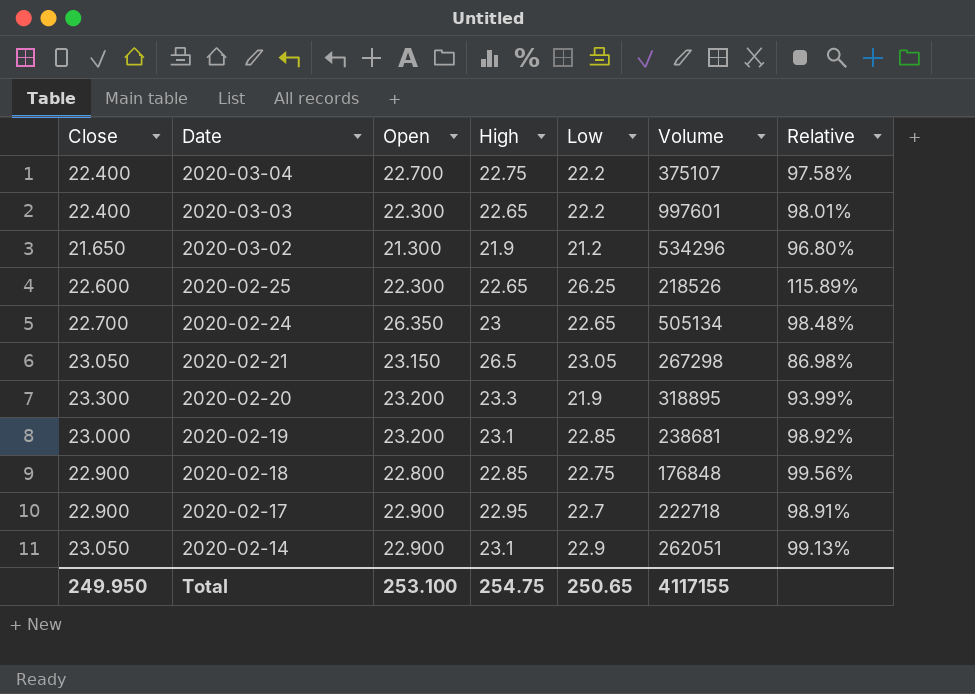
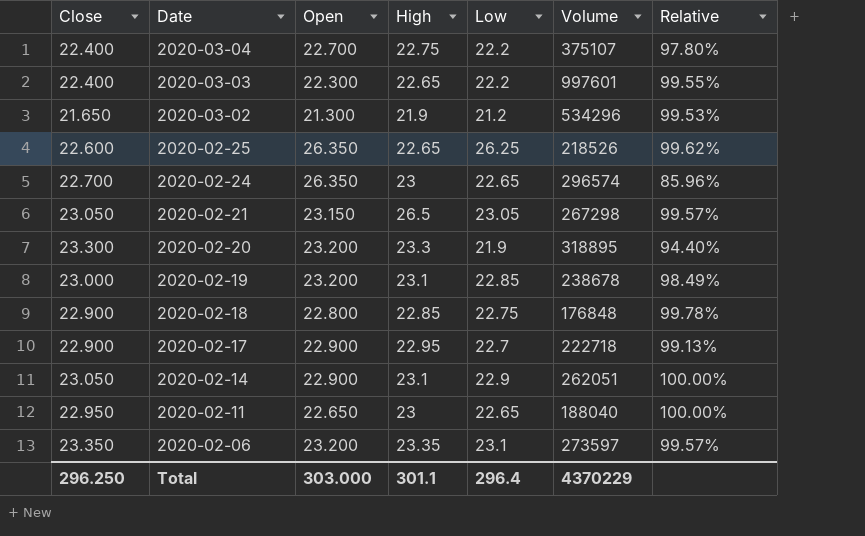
column Relative | formula: [Low] / [High] -> [Low] / [Open]
2020-02-25 | Open: 22.300 -> 26.350
2020-02-24 | Volume: 505134 -> 296574
2020-02-19 | Volume: 238681 -> 238678
row 2020-02-11: none -> 22.950 | 22.650 | 23 | 22.65 | 188040 | 100.00%
row 2020-02-06: none -> 23.350 | 23.200 | 23.35 | 23.1 | 273597 | 99.57%
Total | Close: 249.950 -> 296.250
Total | Open: 253.100 -> 303.000
Total | High: 254.75 -> 301.1
Total | Low: 250.65 -> 296.4
Total | Volume: 4117155 -> 4370229

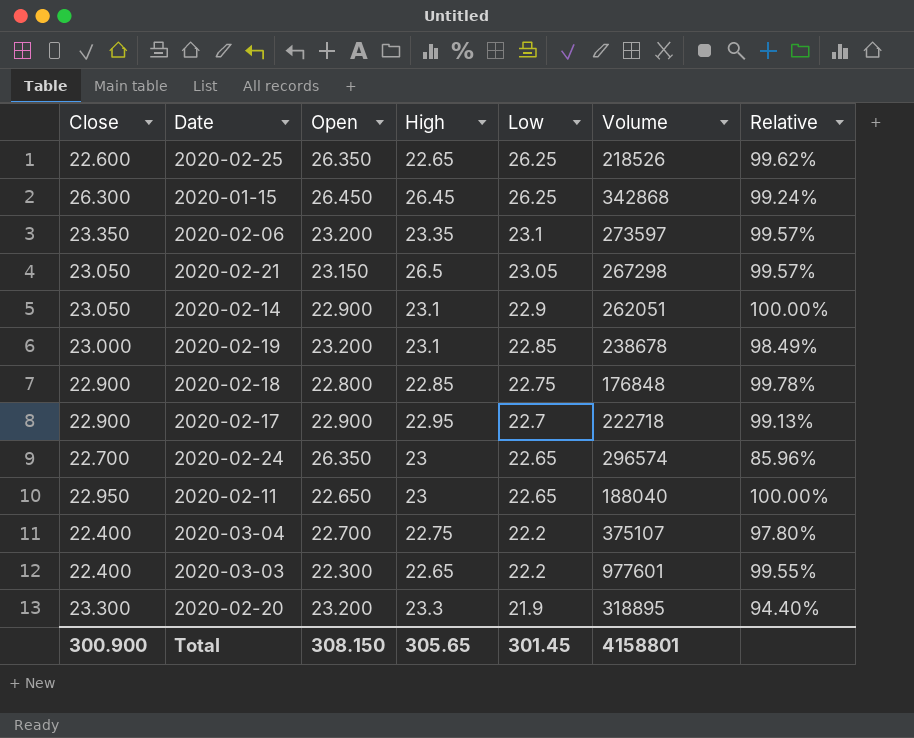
row order: Date descending -> Low descending
row 2020-03-02: 21.650 | 21.300 | 21.9 | 21.2 | 534296 | 99.53% -> none
row 2020-01-15: none -> 26.300 | 26.450 | 26.45 | 26.25 | 342868 | 99.24%
2020-03-03 | Volume: 997601 -> 977601
Total | Close: 296.250 -> 300.900
Total | Open: 303.000 -> 308.150
Total | High: 301.1 -> 305.65
Total | Low: 296.4 -> 301.45
Total | Volume: 4370229 -> 4158801

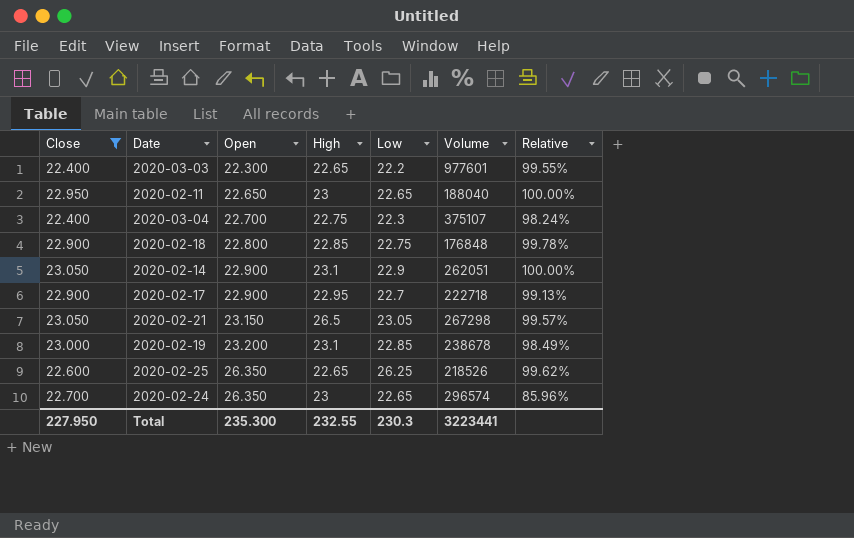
filter: none -> Close <= 23.050
row order: Low descending -> Open ascending
2020-03-04 | Low: 22.2 -> 22.3
2020-03-04 | Relative: 97.80% -> 98.24%
Total | Close: 300.900 -> 227.950
Total | Open: 308.150 -> 235.300
Total | High: 305.65 -> 232.55
Total | Low: 301.45 -> 230.3
Total | Volume: 4158801 -> 3223441

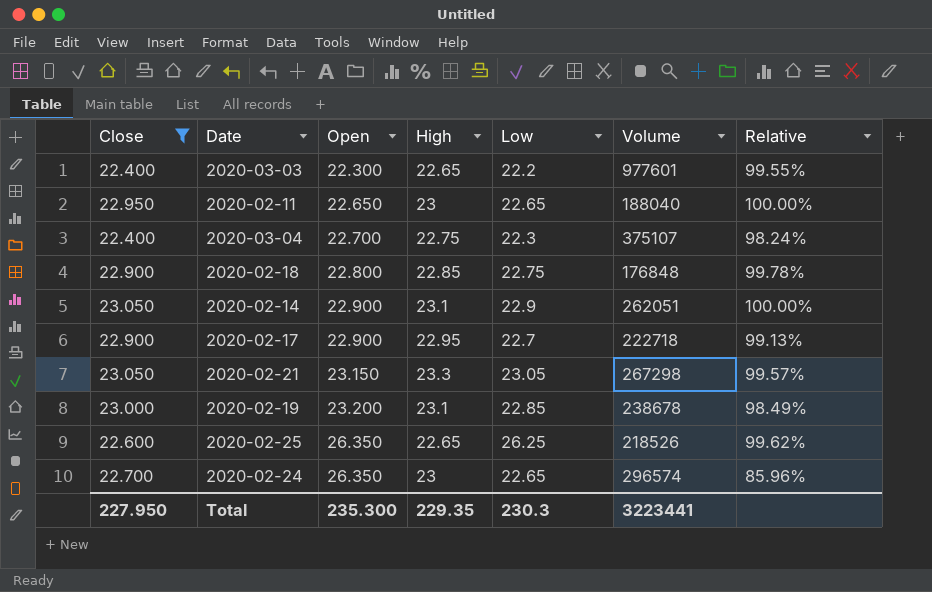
2020-02-21 | High: 26.5 -> 23.3
Total | High: 232.55 -> 229.35

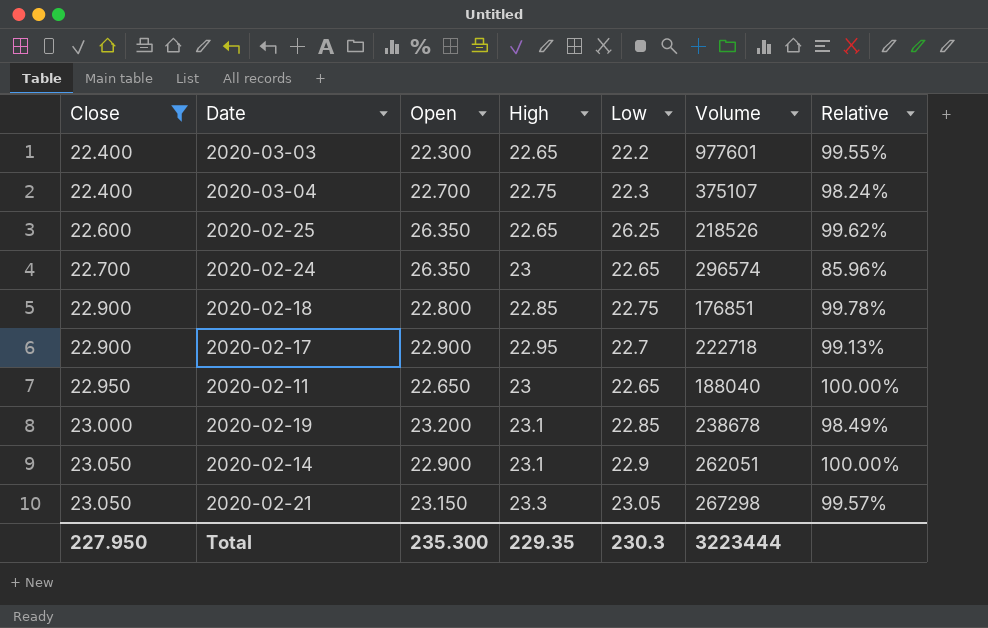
row order: Open ascending -> Close ascending
2020-02-18 | Volume: 176848 -> 176851
Total | Volume: 3223441 -> 3223444

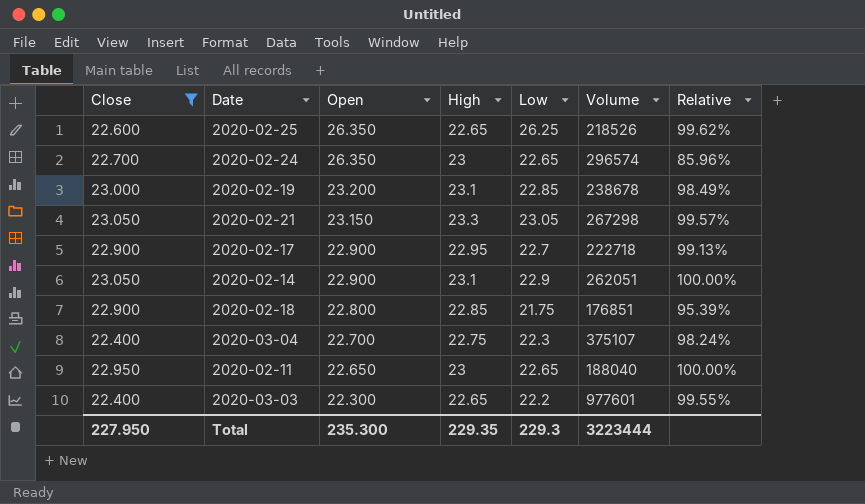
row order: Close ascending -> Open descending
2020-02-18 | Low: 22.75 -> 21.75
2020-02-18 | Relative: 99.78% -> 95.39%
Total | Low: 230.3 -> 229.3

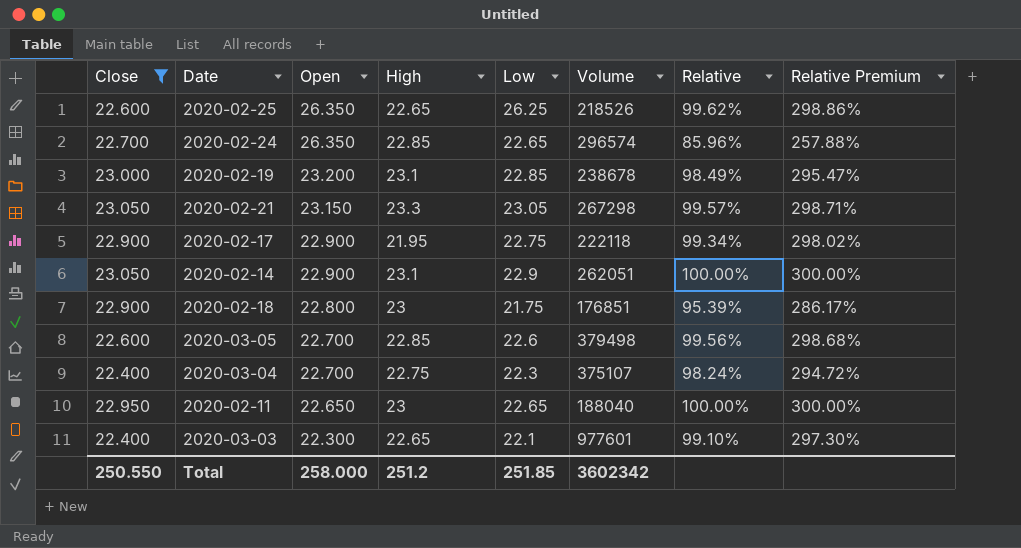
column Relative Premium | formula: none -> [Relative] * 3
2020-02-24 | High: 23 -> 22.85
2020-02-17 | High: 22.95 -> 21.95
2020-02-17 | Low: 22.7 -> 22.75
2020-02-17 | Volume: 222718 -> 222118
2020-02-17 | Relative: 99.13% -> 99.34%
2020-02-18 | High: 22.85 -> 23
row 2020-03-05: none -> 22.600 | 22.700 | 22.85 | 22.6 | 379498 | 99.56% | 298.68%
2020-03-03 | Low: 22.2 -> 22.1
2020-03-03 | Relative: 99.55% -> 99.10%
Total | Close: 227.950 -> 250.550
Total | Open: 235.300 -> 258.000
Total | High: 229.35 -> 251.2
Total | Low: 229.3 -> 251.85
Total | Volume: 3223444 -> 3602342

